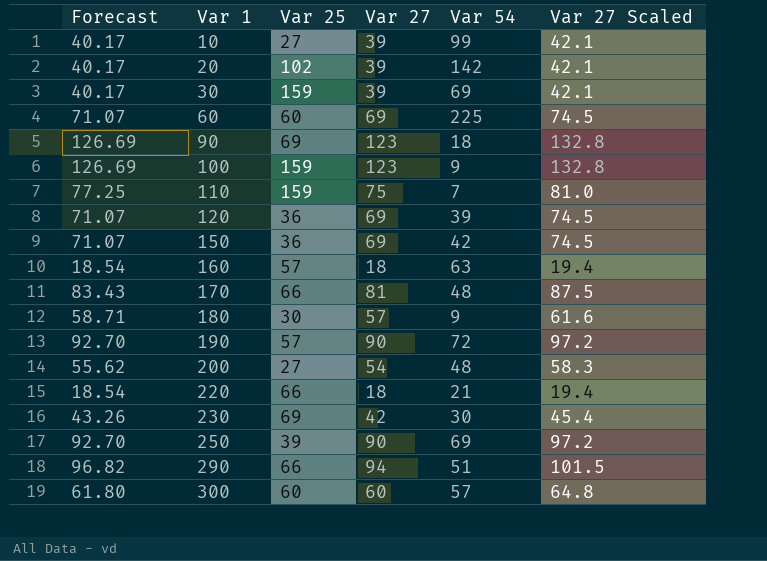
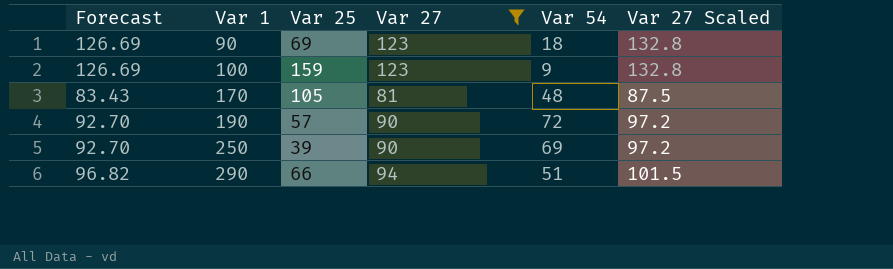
filter: none -> Var 27 >= 81
170 | Var 25: 66 -> 105

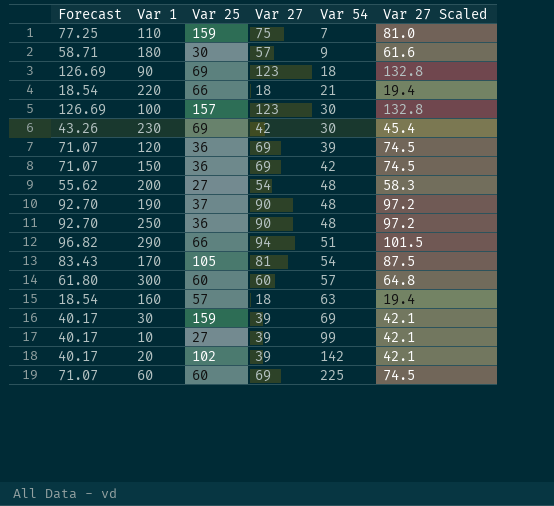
filter: Var 27 >= 81 -> none
row order: Var 1 ascending -> Var 54 ascending
100 | Var 25: 159 -> 157
100 | Var 54: 9 -> 30
190 | Var 25: 57 -> 37
190 | Var 54: 72 -> 48
250 | Var 25: 39 -> 36
250 | Var 54: 69 -> 48
170 | Var 54: 48 -> 54

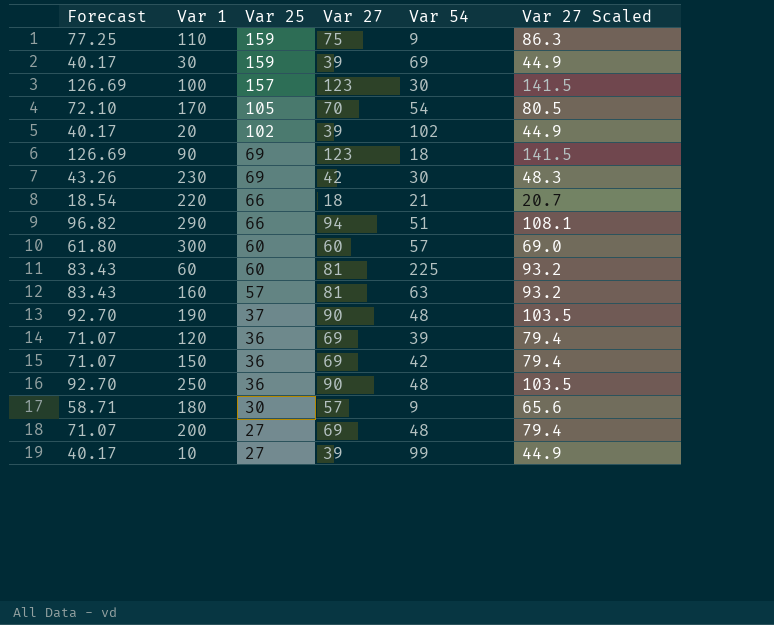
row order: Var 54 ascending -> Var 25 descending
column Var 27 Scaled | formula: [Var 27] * 1.08 -> [Var 27] * 1.15
110 | Var 54: 7 -> 9
170 | Forecast: 83.43 -> 72.10
170 | Var 27: 81 -> 70
20 | Var 54: 142 -> 102
60 | Forecast: 71.07 -> 83.43
60 | Var 27: 69 -> 81
160 | Forecast: 18.54 -> 83.43
160 | Var 27: 18 -> 81
200 | Forecast: 55.62 -> 71.07
200 | Var 27: 54 -> 69

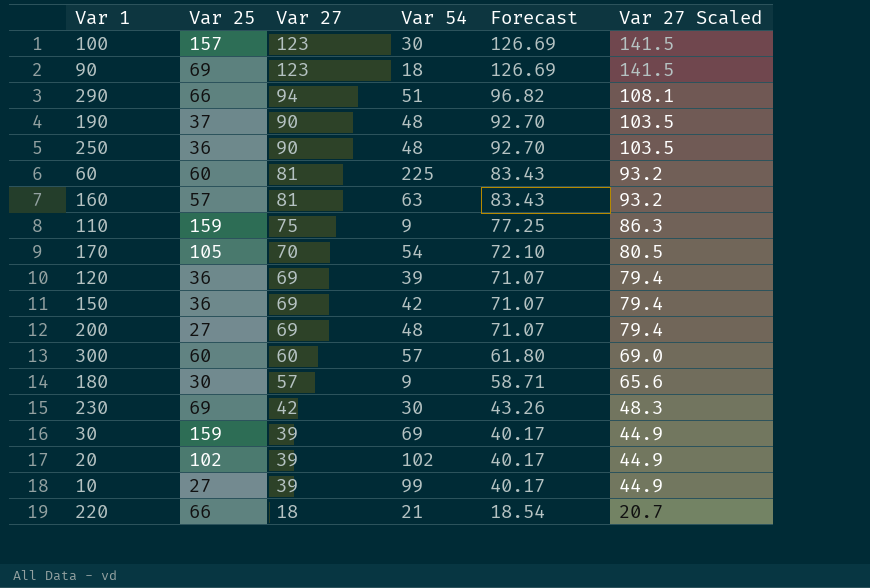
row order: Var 25 descending -> Var 27 descending
column Forecast | position: 1 -> 5

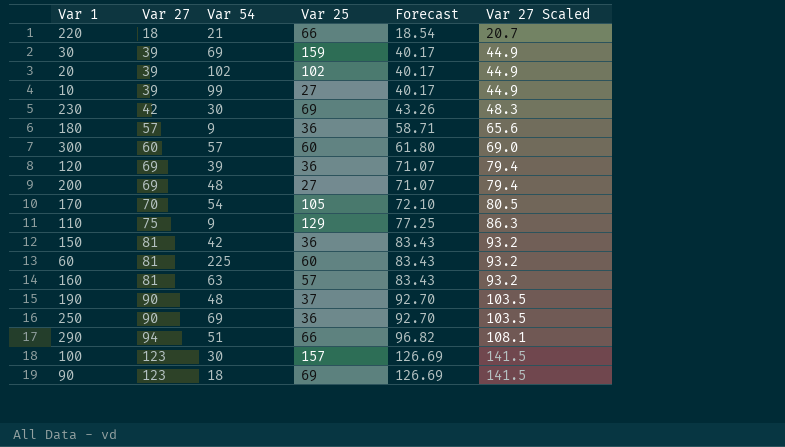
row order: Var 27 descending -> Var 27 ascending
column Var 25 | position: 2 -> 4
180 | Var 25: 30 -> 36
110 | Var 25: 159 -> 129
150 | Var 27: 69 -> 81
150 | Forecast: 71.07 -> 83.43
150 | Var 27 Scaled: 79.4 -> 93.2
250 | Var 54: 48 -> 69

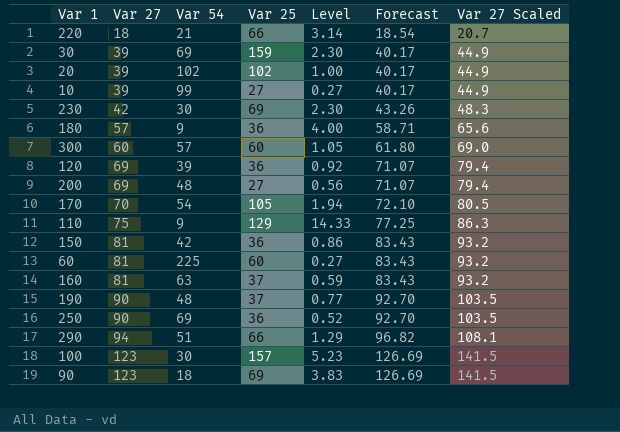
column Level | formula: none -> [Var 25] / [Var 54]
160 | Var 25: 57 -> 37

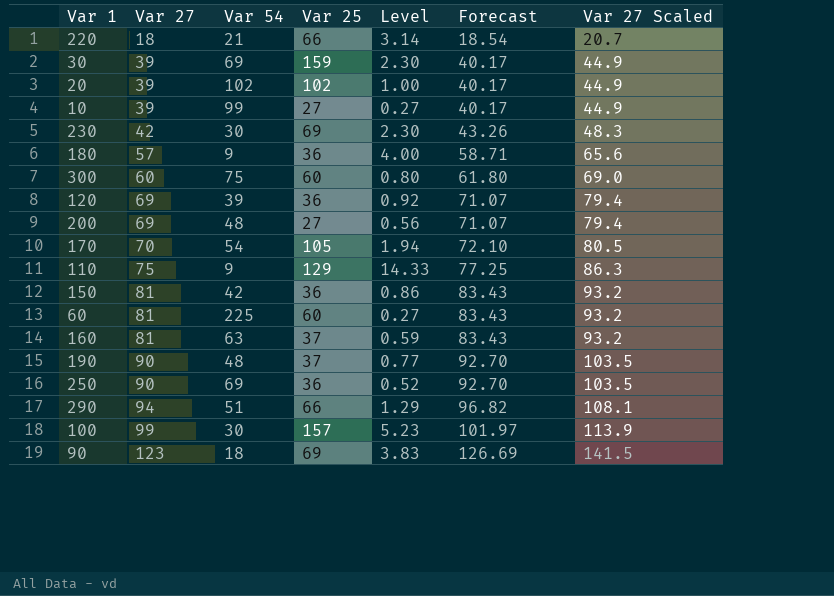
300 | Var 54: 57 -> 75
300 | Level: 1.05 -> 0.80
100 | Var 27: 123 -> 99
100 | Forecast: 126.69 -> 101.97
100 | Var 27 Scaled: 141.5 -> 113.9

